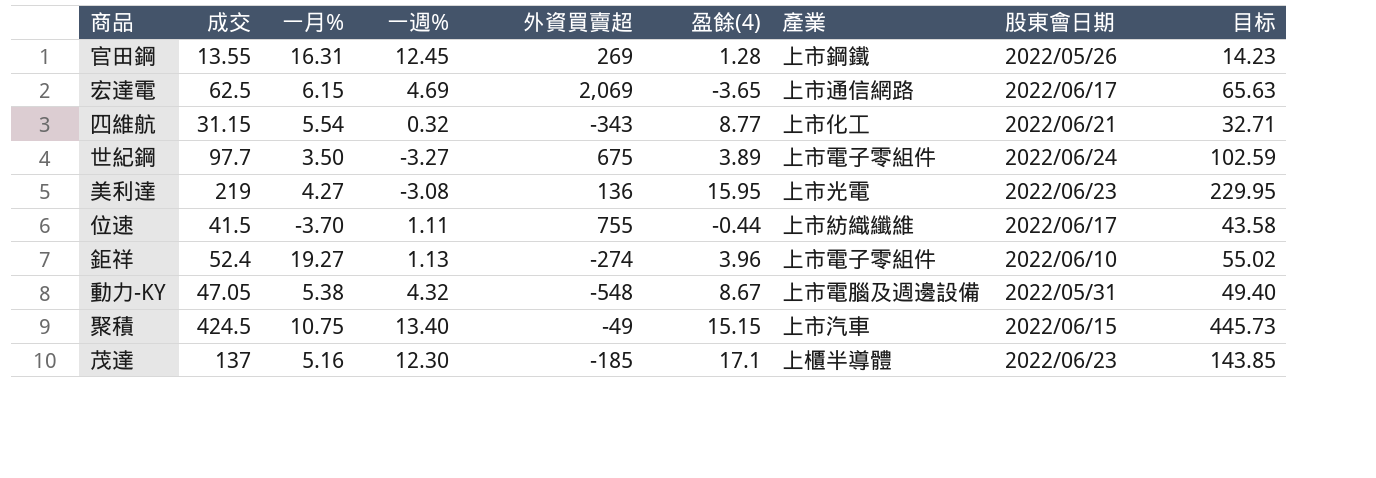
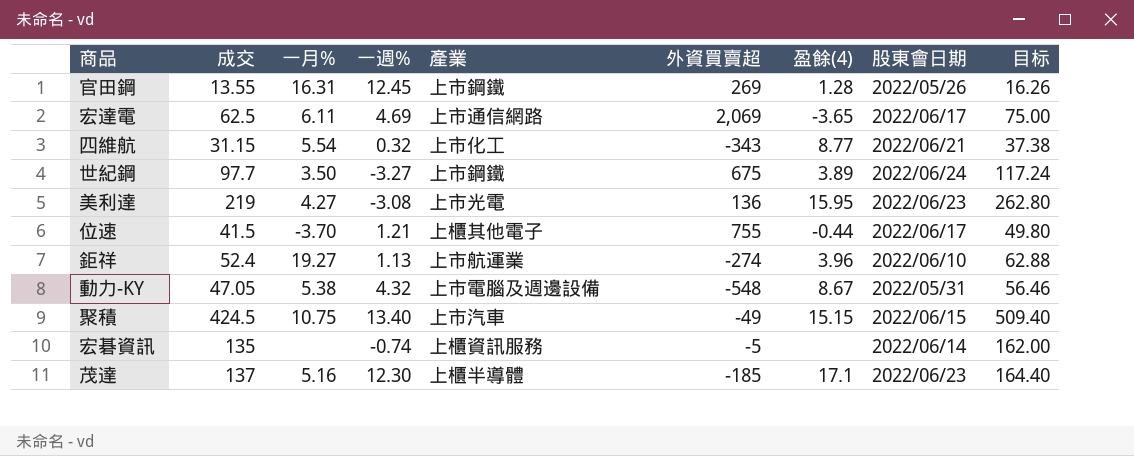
column 產業 | position: 7 -> 5
column 目标 | formula: [成交] * 1.05 -> [成交] * 1.2
宏達電 | 一月%: 6.15 -> 6.11
世紀鋼 | 產業: 上市電子零組件 -> 上市鋼鐵
位速 | 一週%: 1.11 -> 1.21
位速 | 產業: 上市紡織纖維 -> 上櫃其他電子
鉅祥 | 產業: 上市電子零組件 -> 上市航運業
row 宏碁資訊: none -> 135 | none | -0.74 | 上櫃資訊服務 | -5 | none | 2022/06/14 | 162.00

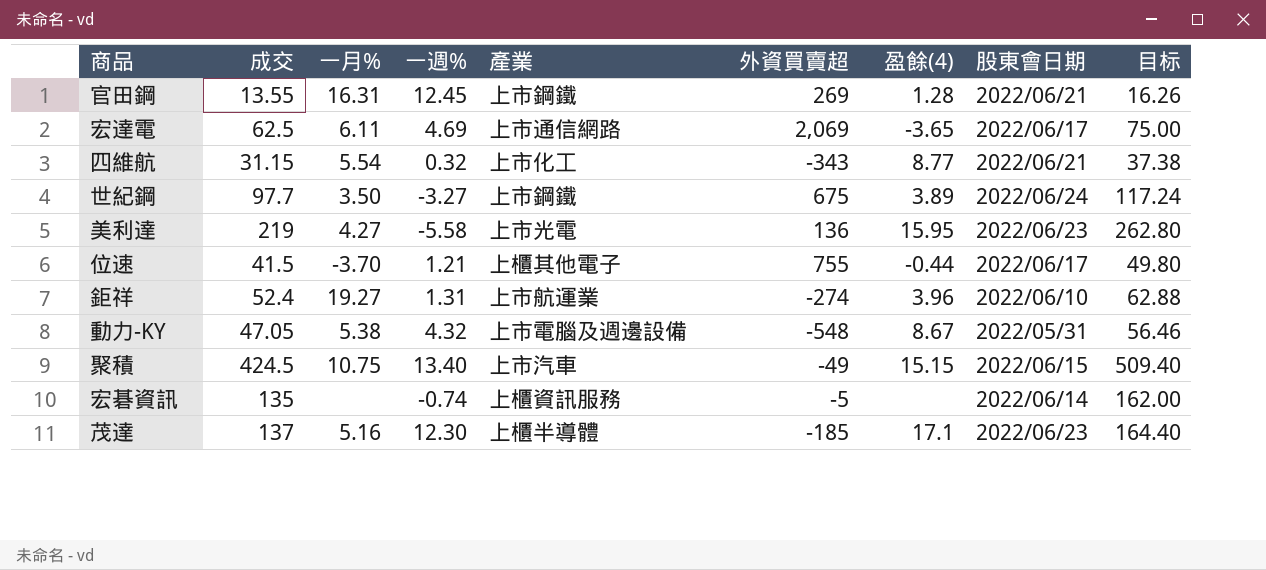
官田鋼 | 股東會日期: 2022/05/26 -> 2022/06/21
美利達 | 一週%: -3.08 -> -5.58
鉅祥 | 一週%: 1.13 -> 1.31

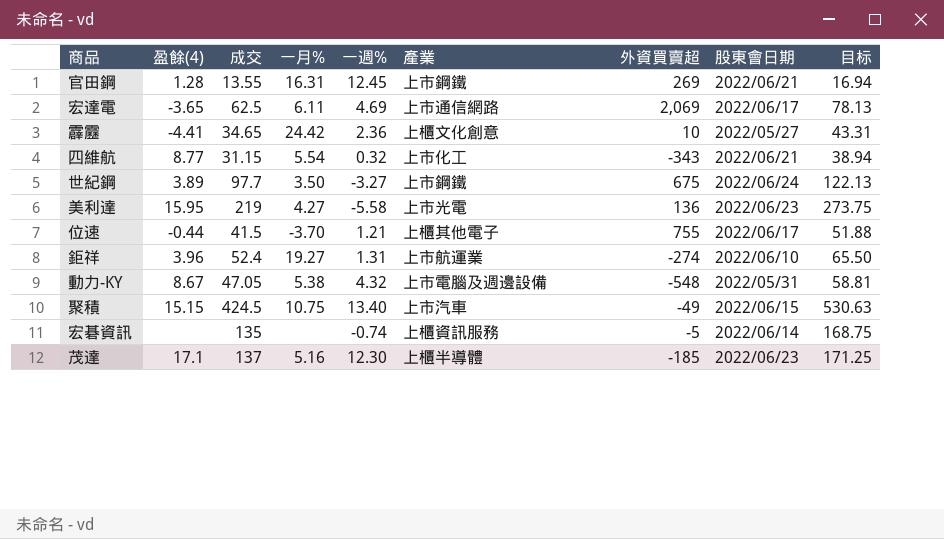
column 盈餘(4) | position: 7 -> 2
column 目标 | formula: [成交] * 1.2 -> [成交] * 1.25
row 霹靂: none -> -4.41 | 34.65 | 24.42 | 2.36 | 上櫃文化創意 | 10 | 2022/05/27 | 43.31

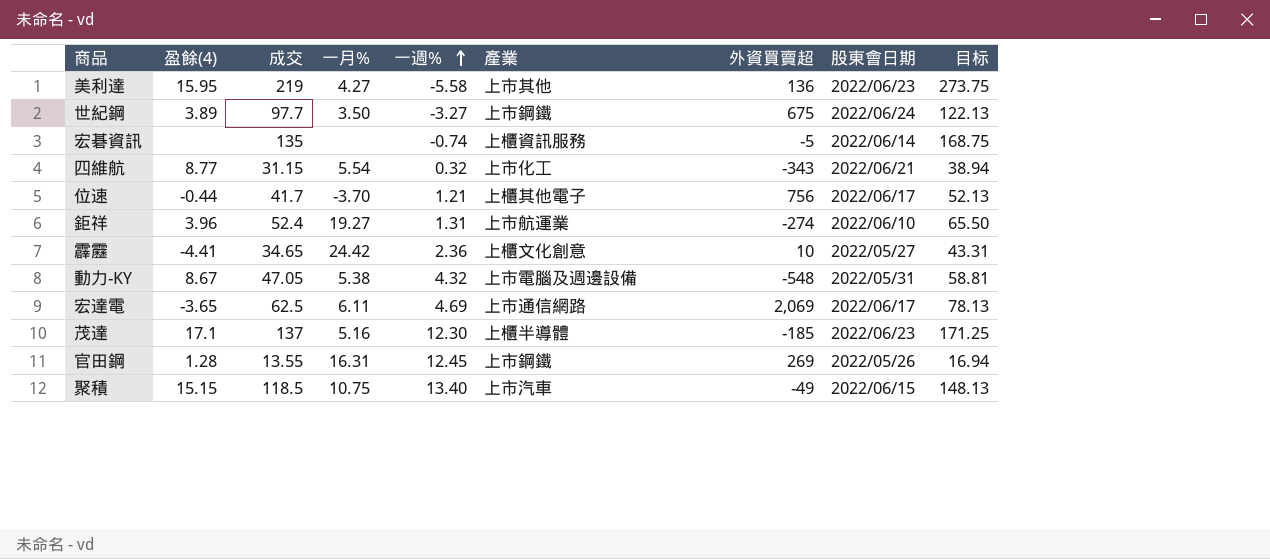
row order: none -> 一週% ascending
美利達 | 產業: 上市光電 -> 上市其他
位速 | 成交: 41.5 -> 41.7
位速 | 外資買賣超: 755 -> 756
位速 | 目标: 51.88 -> 52.13
官田鋼 | 股東會日期: 2022/06/21 -> 2022/05/26
聚積 | 成交: 424.5 -> 118.5
聚積 | 目标: 530.63 -> 148.13

